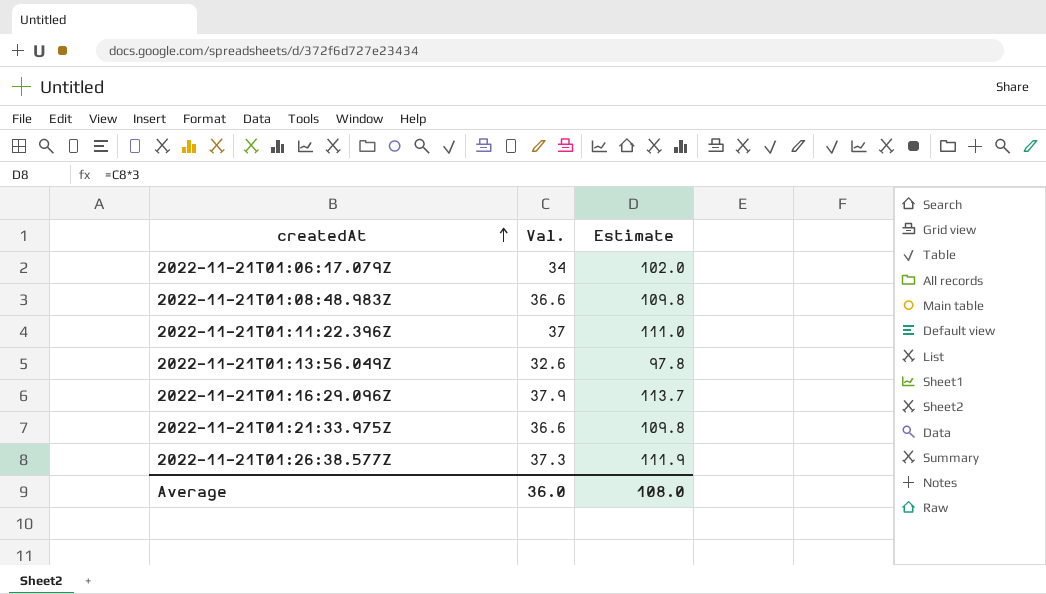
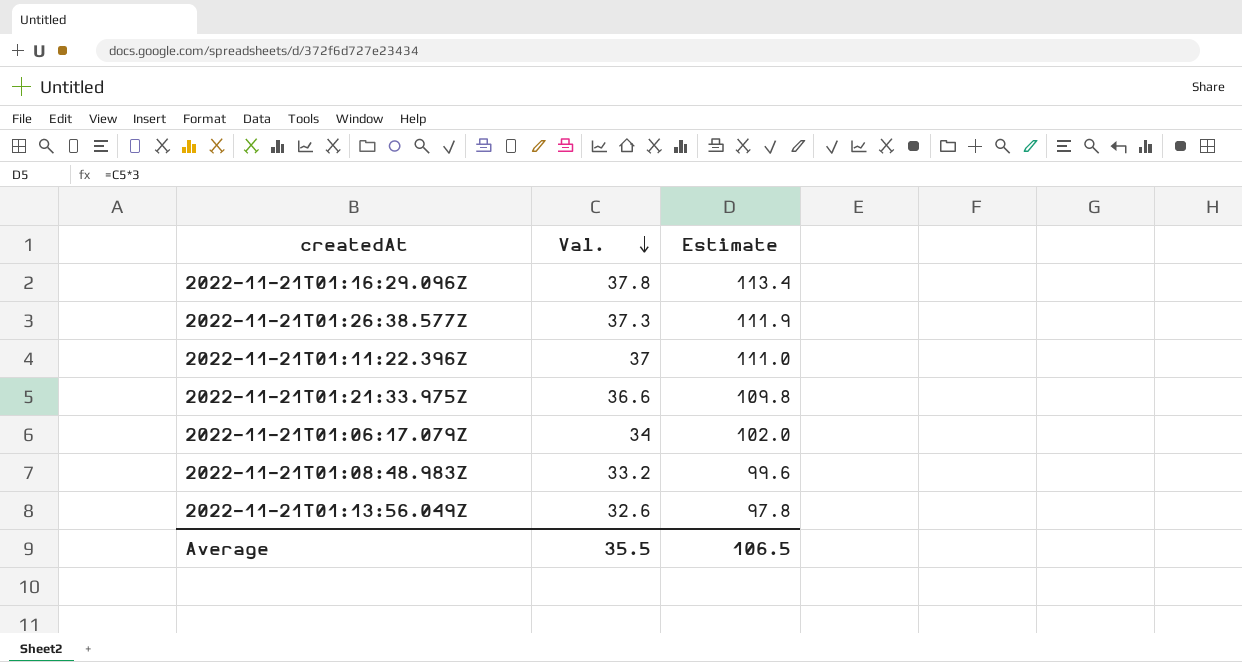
row order: createdAt ascending -> Val. descending
2022-11-21T01:16:29.096Z | Val.: 37.9 -> 37.8
2022-11-21T01:16:29.096Z | Estimate: 113.7 -> 113.4
2022-11-21T01:08:48.983Z | Val.: 36.6 -> 33.2
2022-11-21T01:08:48.983Z | Estimate: 109.8 -> 99.6
Average | Val.: 36.0 -> 35.5
Average | Estimate: 108.0 -> 106.5

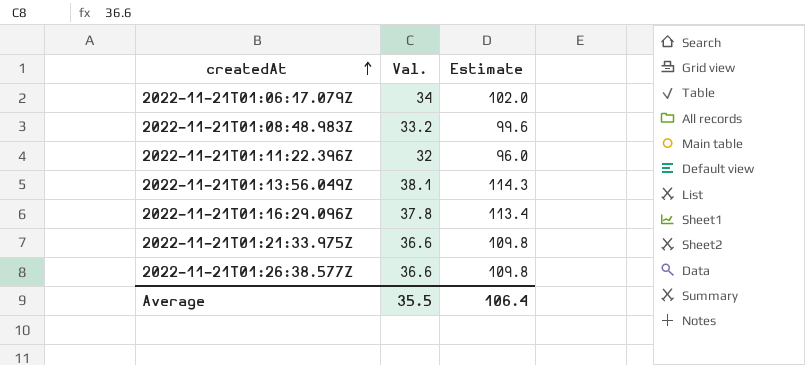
row order: Val. descending -> createdAt ascending
2022-11-21T01:11:22.396Z | Val.: 37 -> 32
2022-11-21T01:11:22.396Z | Estimate: 111.0 -> 96.0
2022-11-21T01:13:56.049Z | Val.: 32.6 -> 38.1
2022-11-21T01:13:56.049Z | Estimate: 97.8 -> 114.3
2022-11-21T01:26:38.577Z | Val.: 37.3 -> 36.6
2022-11-21T01:26:38.577Z | Estimate: 111.9 -> 109.8
Average | Estimate: 106.5 -> 106.4

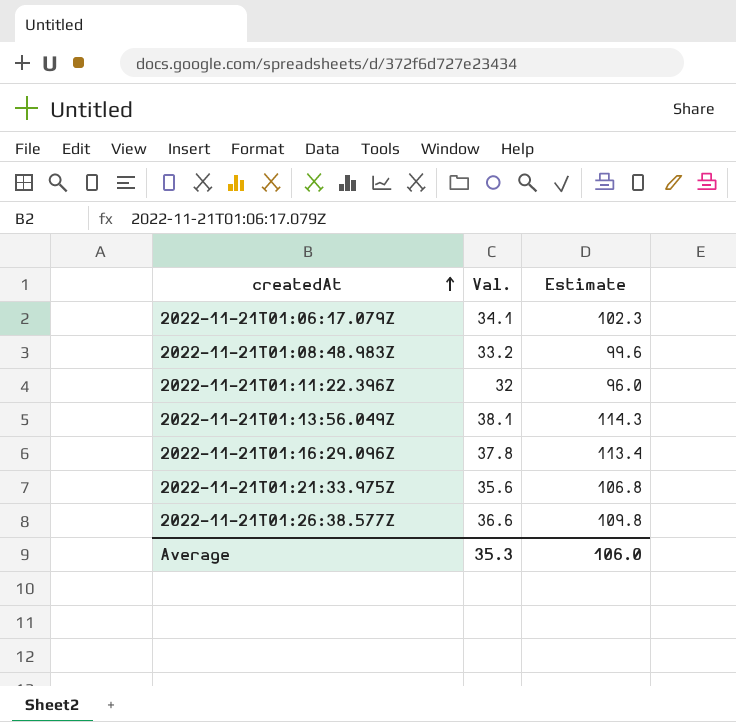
2022-11-21T01:06:17.079Z | Val.: 34 -> 34.1
2022-11-21T01:06:17.079Z | Estimate: 102.0 -> 102.3
2022-11-21T01:21:33.975Z | Val.: 36.6 -> 35.6
2022-11-21T01:21:33.975Z | Estimate: 109.8 -> 106.8
Average | Val.: 35.5 -> 35.3
Average | Estimate: 106.4 -> 106.0

